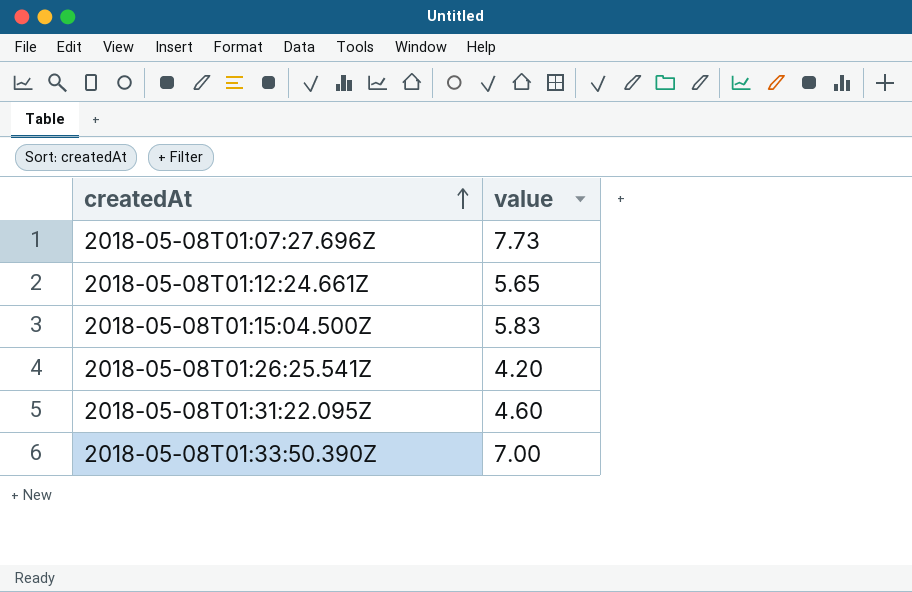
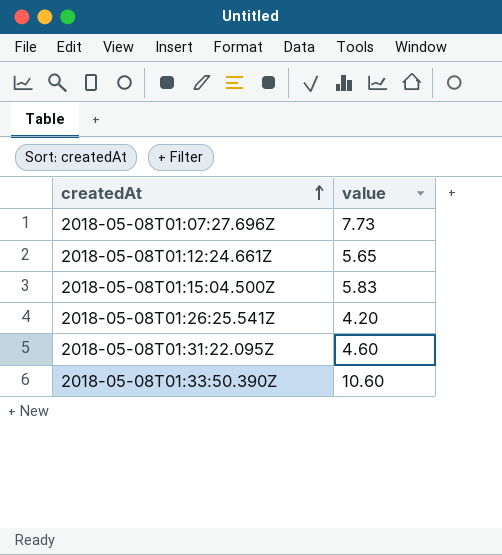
2018-05-08T01:33:50.390Z | value: 7.00 -> 10.60

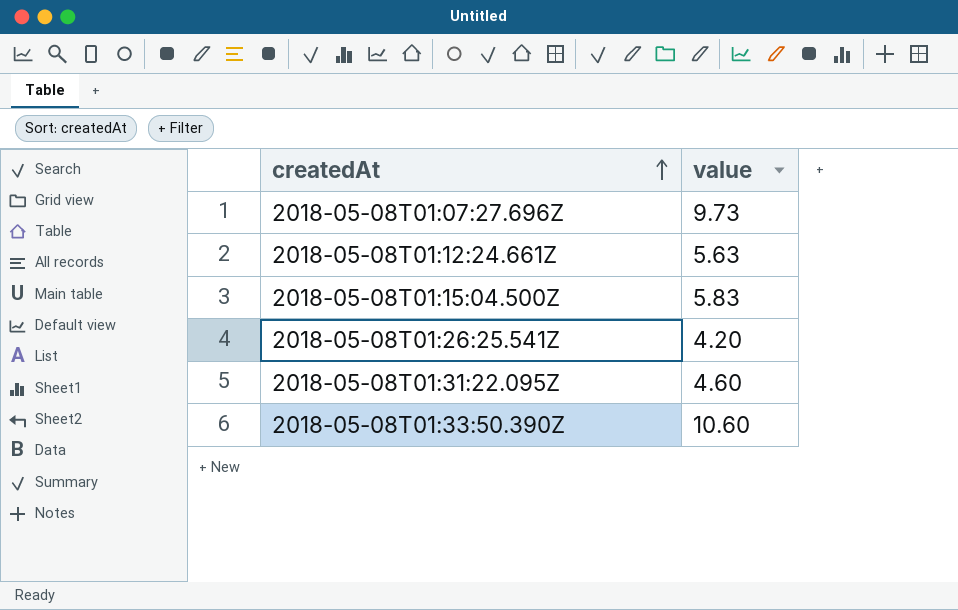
2018-05-08T01:07:27.696Z | value: 7.73 -> 9.73
2018-05-08T01:12:24.661Z | value: 5.65 -> 5.63

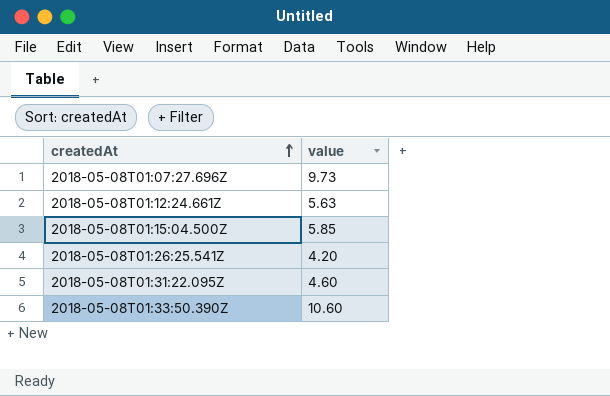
2018-05-08T01:15:04.500Z | value: 5.83 -> 5.85

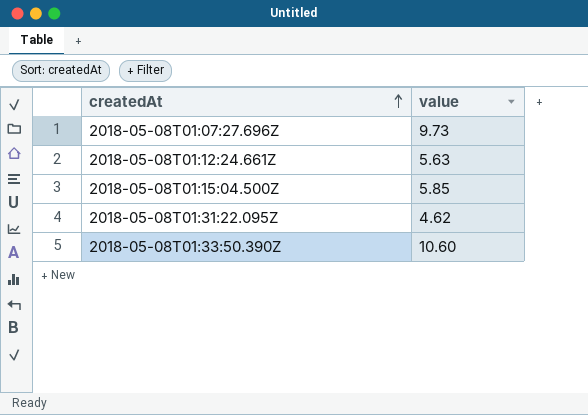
row 2018-05-08T01:26:25.541Z: 4.20 -> none
2018-05-08T01:31:22.095Z | value: 4.60 -> 4.62

